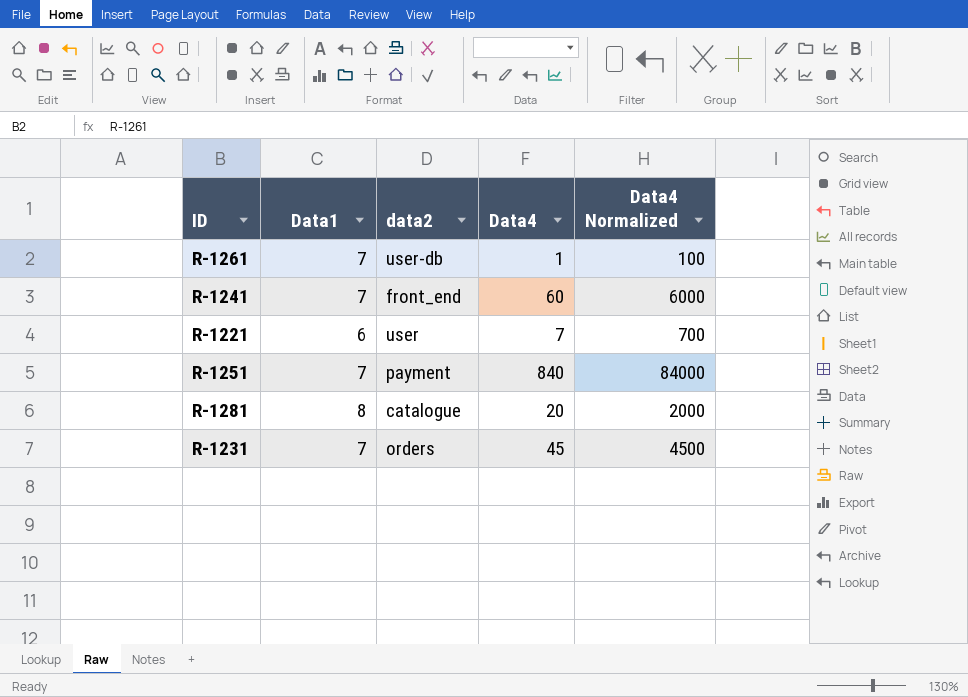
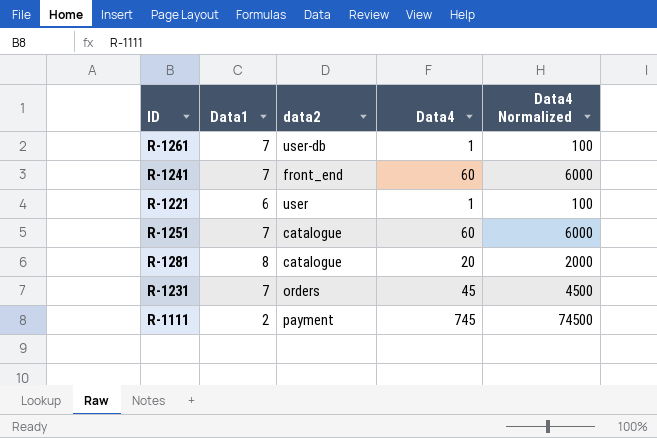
R-1221 | Data4: 7 -> 1
R-1221 | Data4 Normalized: 700 -> 100
R-1251 | data2: payment -> catalogue
R-1251 | Data4: 840 -> 60
R-1251 | Data4 Normalized: 84000 -> 6000
row R-1111: none -> 2 | payment | 745 | 74500

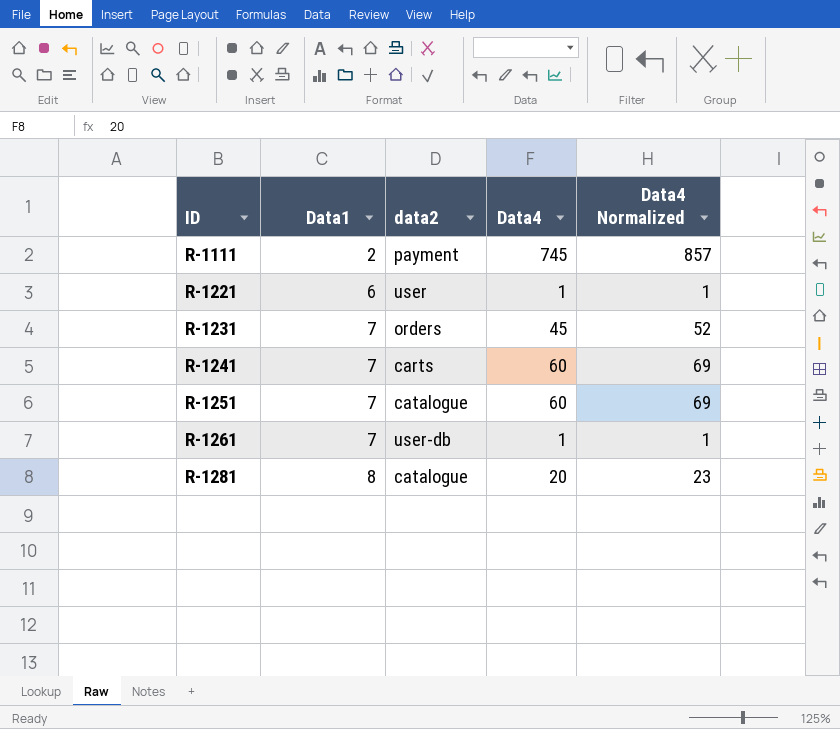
row order: none -> ID ascending
column Data4 Normalized | formula: [Data4] * 100 -> [Data4] * 1.15
R-1241 | data2: front_end -> carts

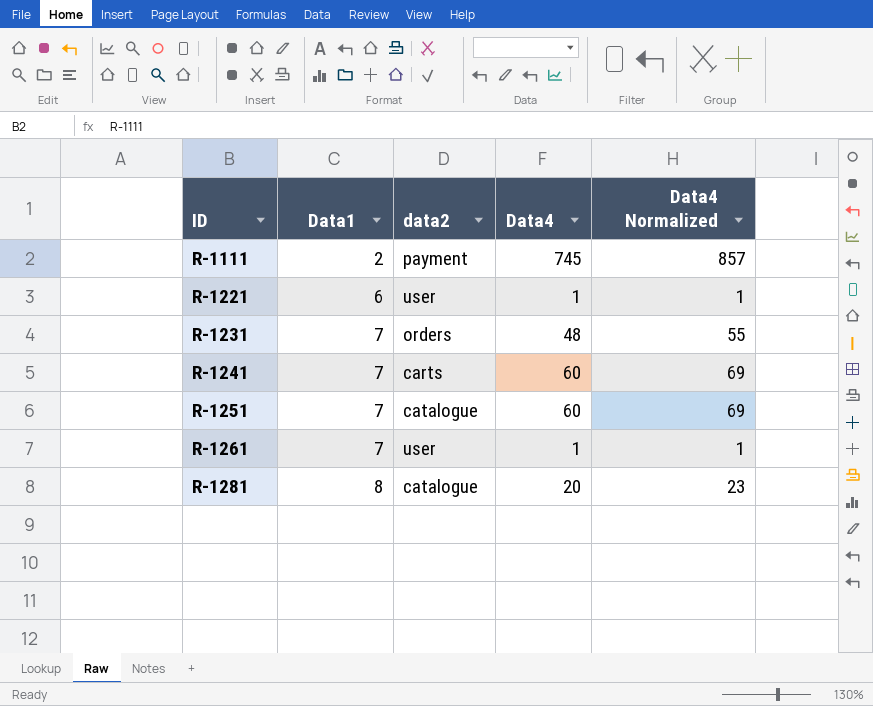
R-1231 | Data4: 45 -> 48
R-1231 | Data4 Normalized: 52 -> 55
R-1261 | data2: user-db -> user

